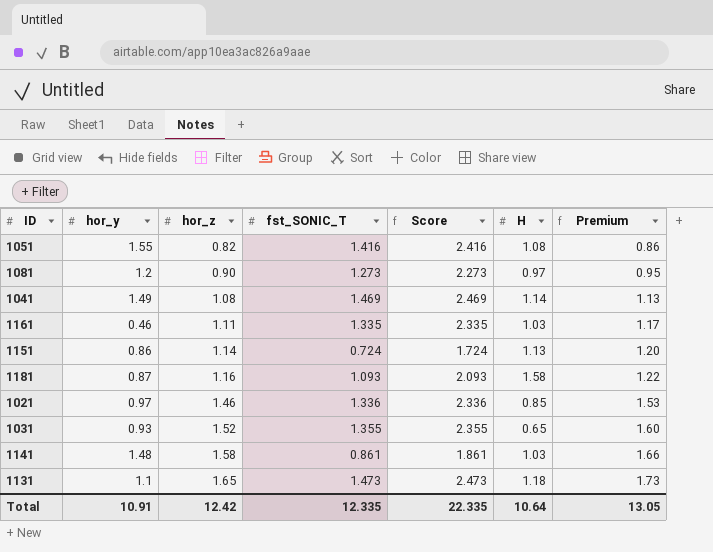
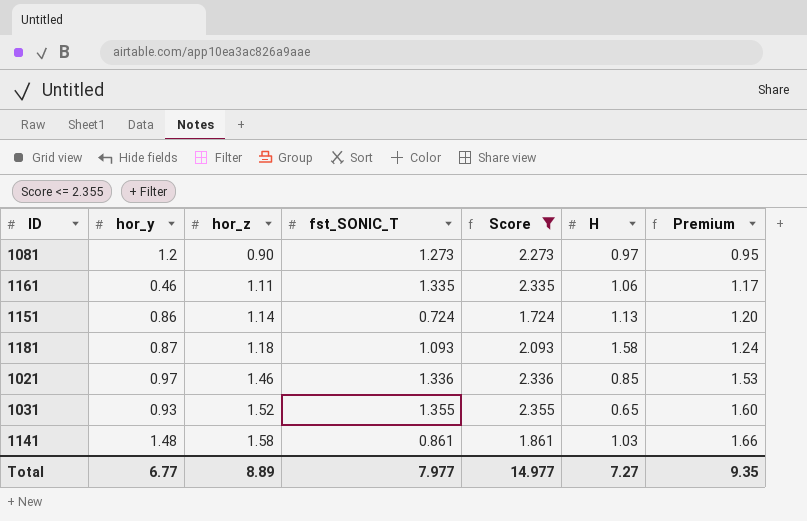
filter: none -> Score <= 2.355
1161 | H: 1.03 -> 1.06
1181 | hor_z: 1.16 -> 1.18
1181 | Premium: 1.22 -> 1.24
Total | hor_y: 10.91 -> 6.77
Total | hor_z: 12.42 -> 8.89
Total | fst_SONIC_T: 12.335 -> 7.977
Total | Score: 22.335 -> 14.977
Total | H: 10.64 -> 7.27
Total | Premium: 13.05 -> 9.35

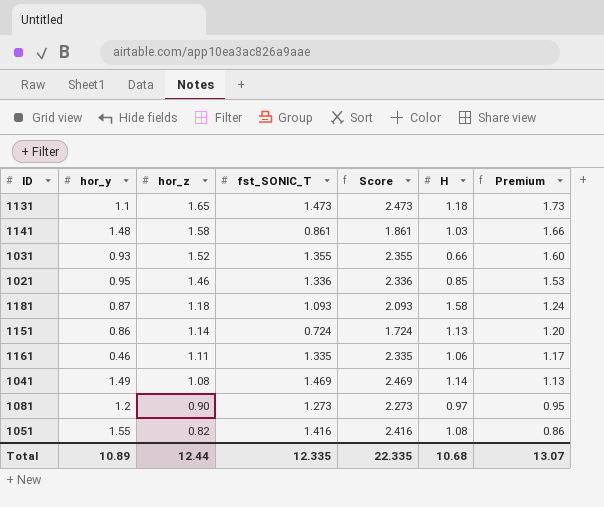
filter: Score <= 2.355 -> none
row order: hor_z ascending -> hor_z descending
1031 | H: 0.65 -> 0.66
1021 | hor_y: 0.97 -> 0.95
Total | hor_y: 6.77 -> 10.89
Total | hor_z: 8.89 -> 12.44
Total | fst_SONIC_T: 7.977 -> 12.335
Total | Score: 14.977 -> 22.335
Total | H: 7.27 -> 10.68
Total | Premium: 9.35 -> 13.07

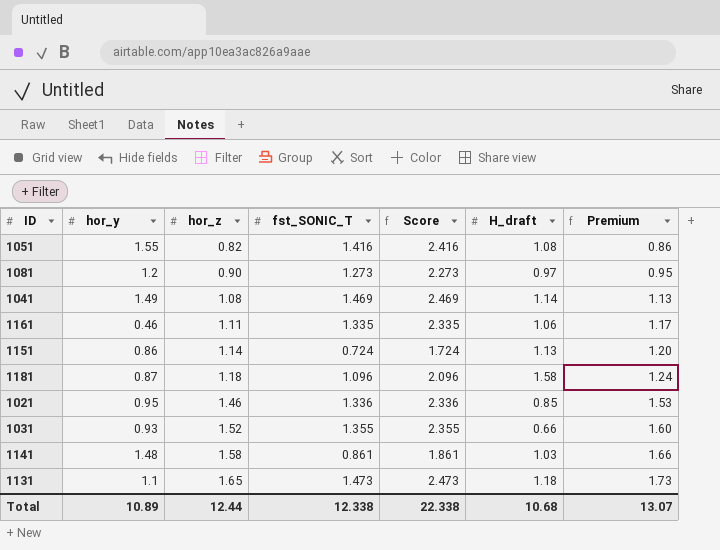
row order: hor_z descending -> hor_z ascending
column name: H -> H_draft
1181 | fst_SONIC_T: 1.093 -> 1.096
1181 | Score: 2.093 -> 2.096
Total | fst_SONIC_T: 12.335 -> 12.338
Total | Score: 22.335 -> 22.338

